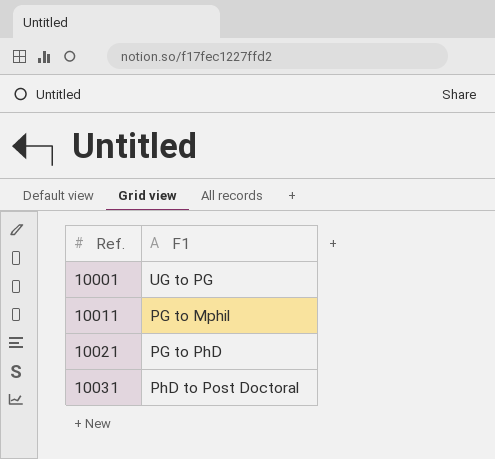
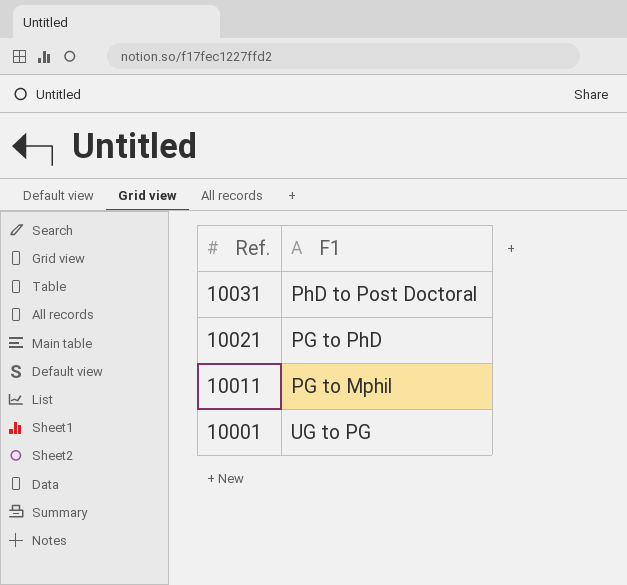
row order: Ref. ascending -> Ref. descending

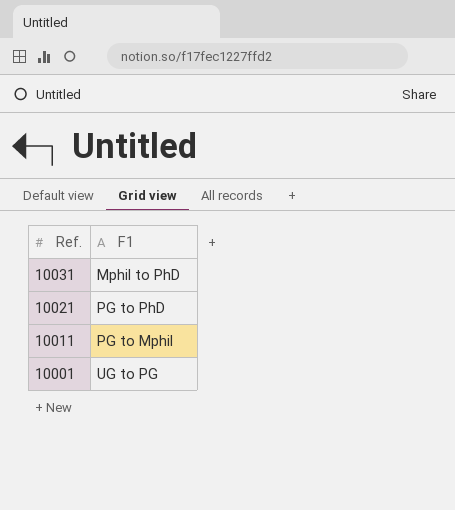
10031 | F1: PhD to Post Doctoral -> Mphil to PhD

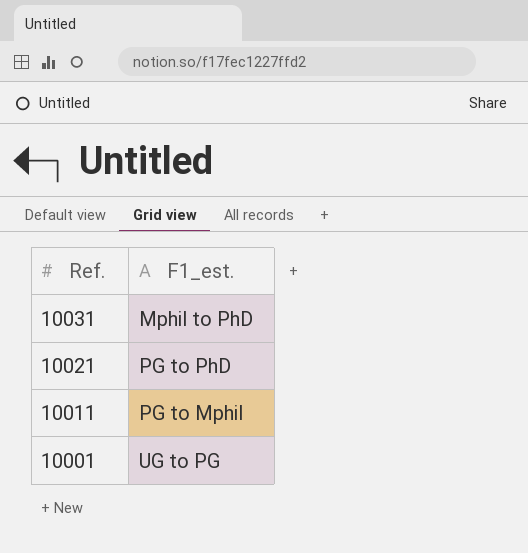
column name: F1 -> F1_est.

